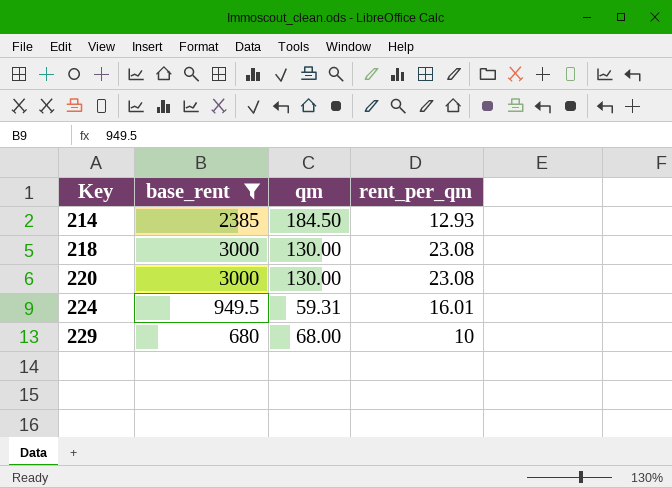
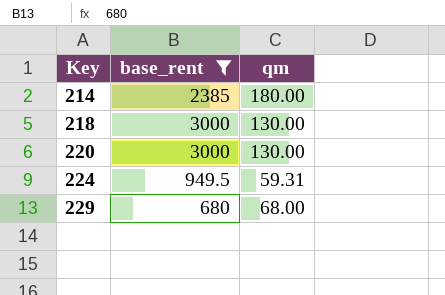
column rent_per_qm | formula: [base_rent] / [qm] -> none
214 | qm: 184.50 -> 180.00

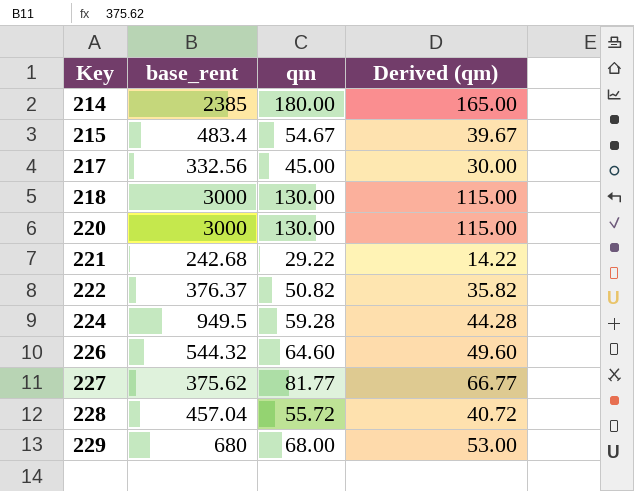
filter: base_rent >= 680 -> none
column Derived (qm) | formula: none -> [qm] - 15
224 | qm: 59.31 -> 59.28

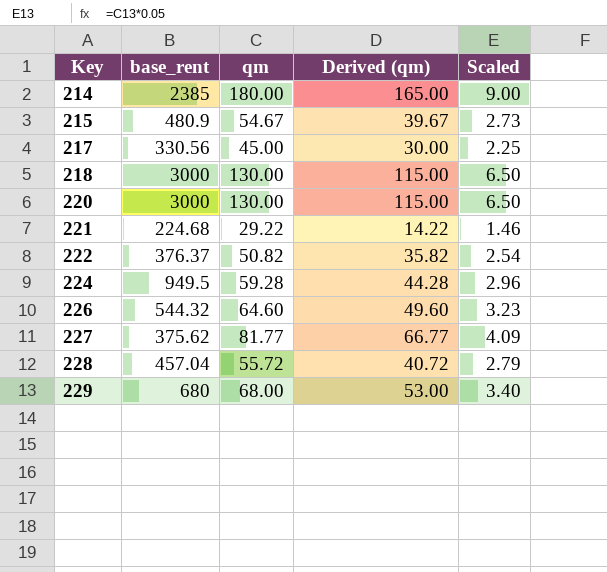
column Scaled | formula: none -> [qm] * 0.05
215 | base_rent: 483.4 -> 480.9
217 | base_rent: 332.56 -> 330.56
221 | base_rent: 242.68 -> 224.68

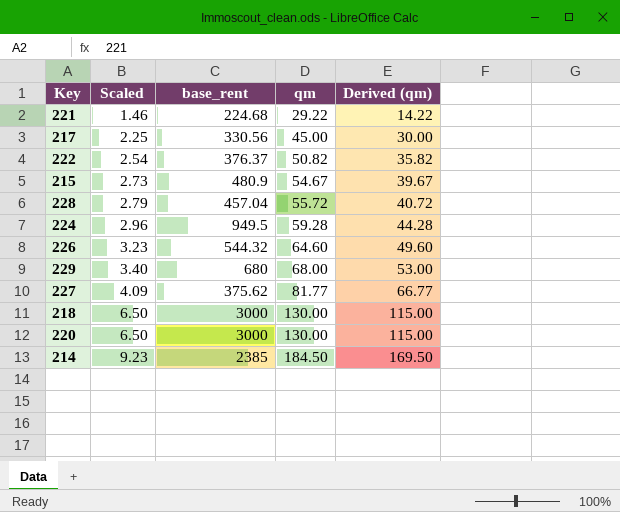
row order: Key ascending -> Scaled ascending
column Scaled | position: 5 -> 2
214 | Scaled: 9.00 -> 9.23
214 | qm: 180.00 -> 184.50
214 | Derived (qm): 165.00 -> 169.50

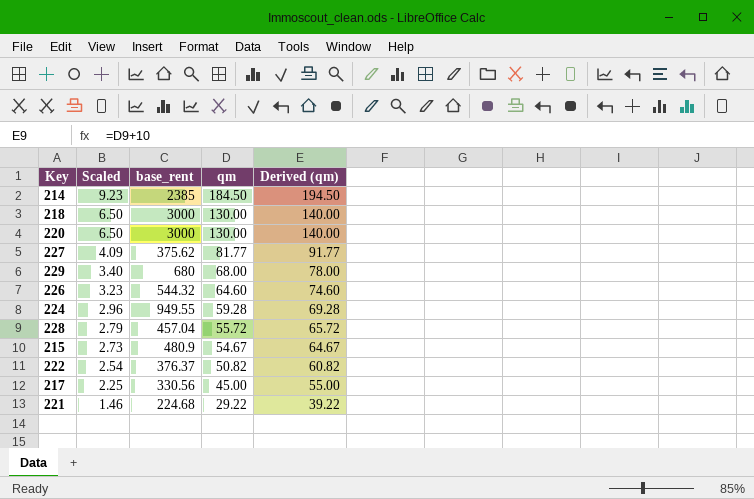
row order: Scaled ascending -> Scaled descending
column Derived (qm) | formula: [qm] - 15 -> [qm] + 10
224 | base_rent: 949.5 -> 949.55

